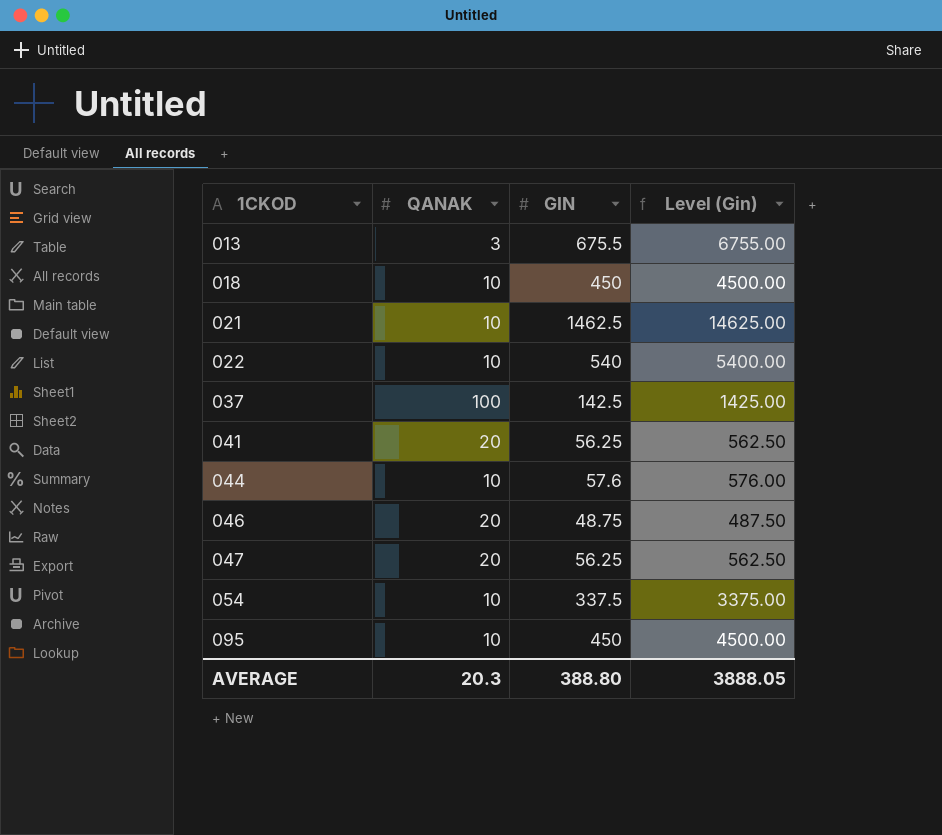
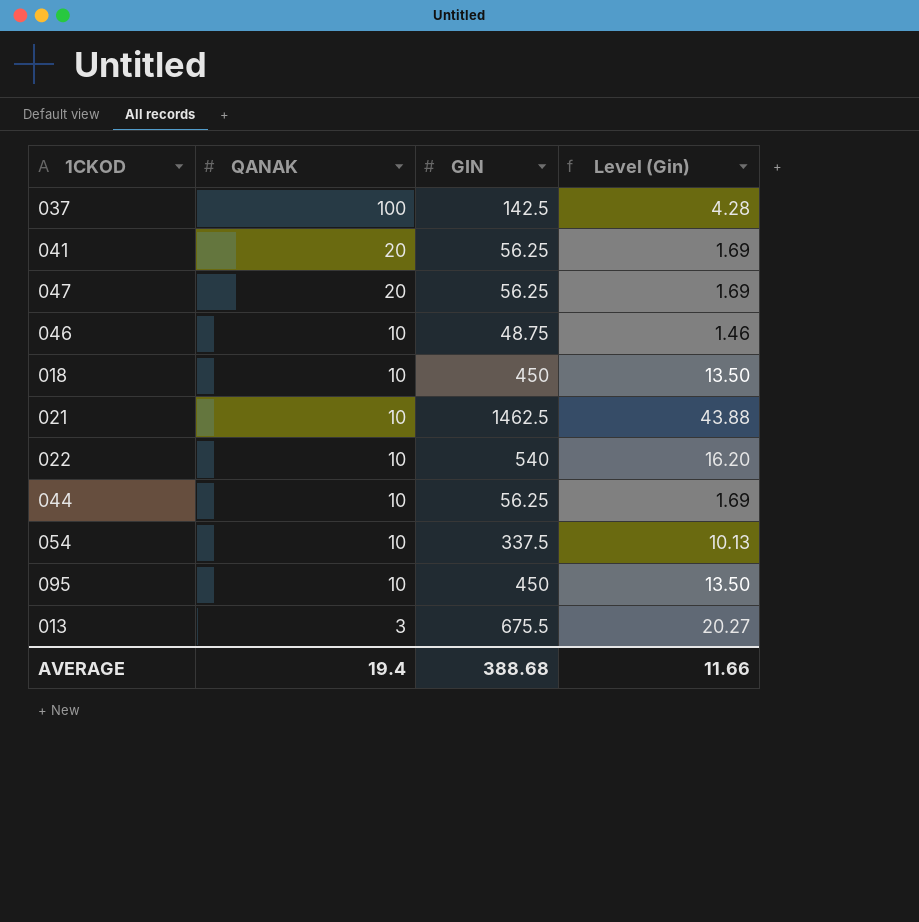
row order: 1CKOD ascending -> QANAK descending
column Level (Gin) | formula: [GIN] * 10 -> [GIN] * 0.03
046 | QANAK: 20 -> 10
044 | GIN: 57.6 -> 56.25
AVERAGE | QANAK: 20.3 -> 19.4
AVERAGE | GIN: 388.80 -> 388.68
AVERAGE | Level (Gin): 3888.05 -> 11.66

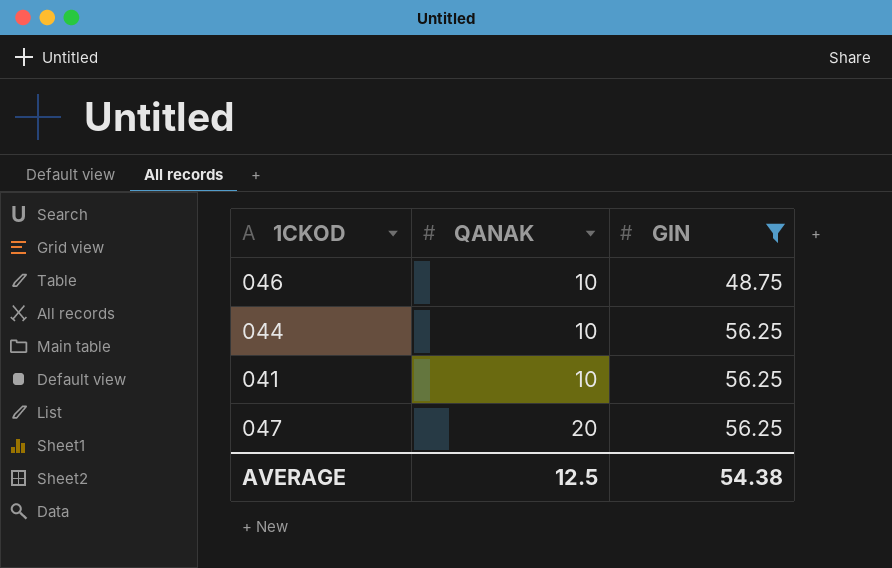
filter: none -> GIN <= 56.25
row order: QANAK descending -> QANAK ascending
column Level (Gin) | formula: [GIN] * 0.03 -> none
041 | QANAK: 20 -> 10
AVERAGE | QANAK: 19.4 -> 12.5
AVERAGE | GIN: 388.68 -> 54.38

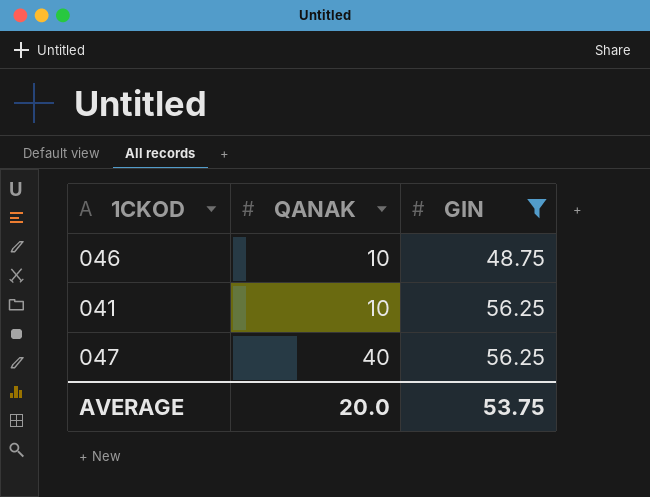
row 044: 10 | 56.25 -> none
047 | QANAK: 20 -> 40
AVERAGE | QANAK: 12.5 -> 20.0
AVERAGE | GIN: 54.38 -> 53.75

